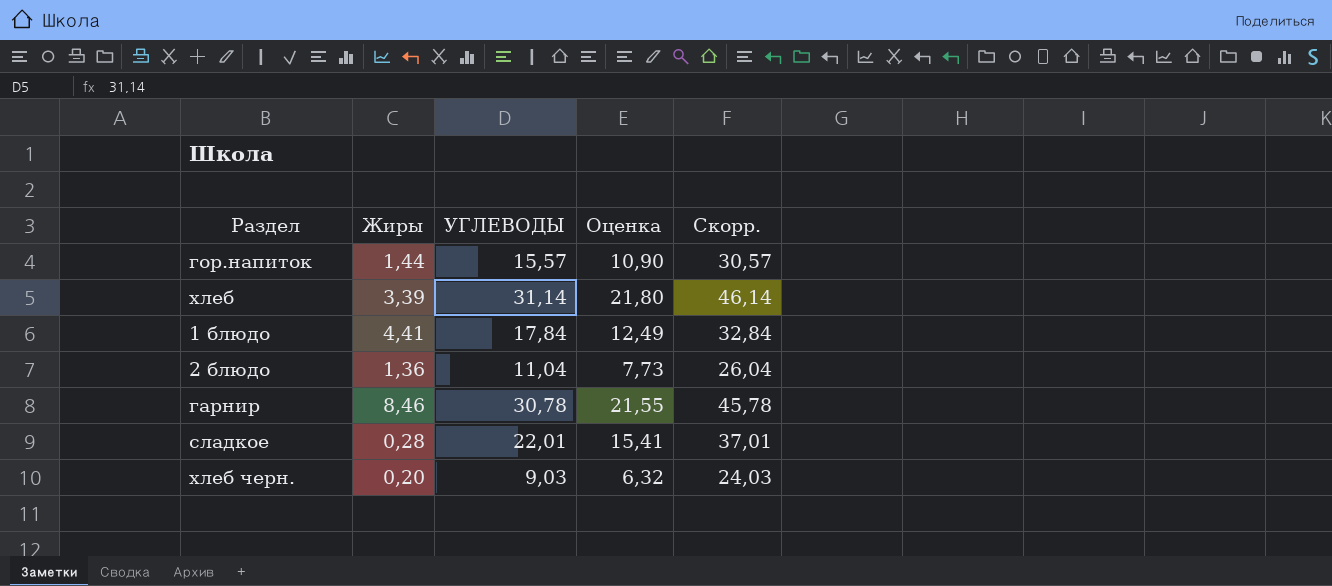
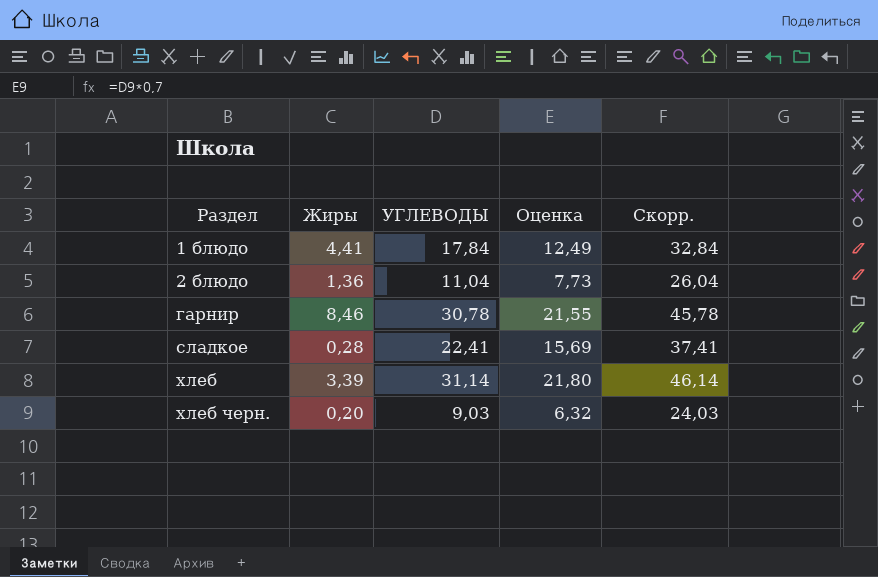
row order: none -> Раздел ascending
row гор.напиток: 1,44 | 15,57 | 10,90 | 30,57 -> none
сладкое | УГЛЕВОДЫ: 22,01 -> 22,41
сладкое | Оценка: 15,41 -> 15,69
сладкое | Скорр.: 37,01 -> 37,41

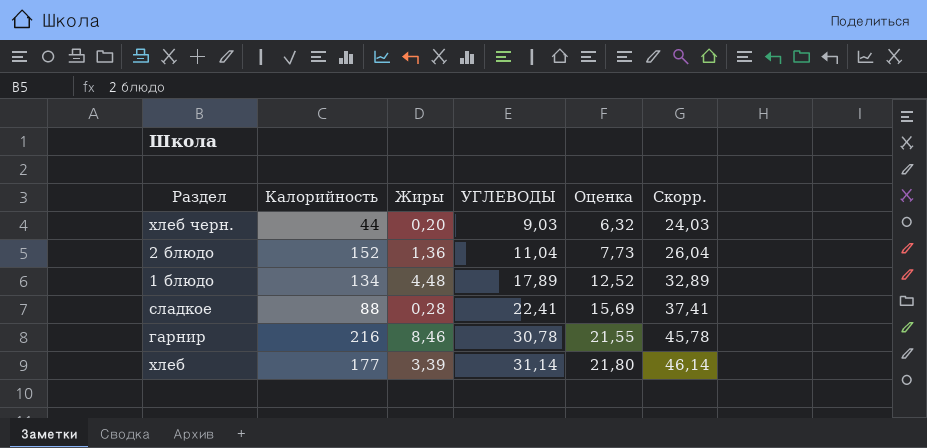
row order: Раздел ascending -> УГЛЕВОДЫ ascending
column Калорийность | position: none -> 2
1 блюдо | Жиры: 4,41 -> 4,48
1 блюдо | УГЛЕВОДЫ: 17,84 -> 17,89
1 блюдо | Оценка: 12,49 -> 12,52
1 блюдо | Скорр.: 32,84 -> 32,89

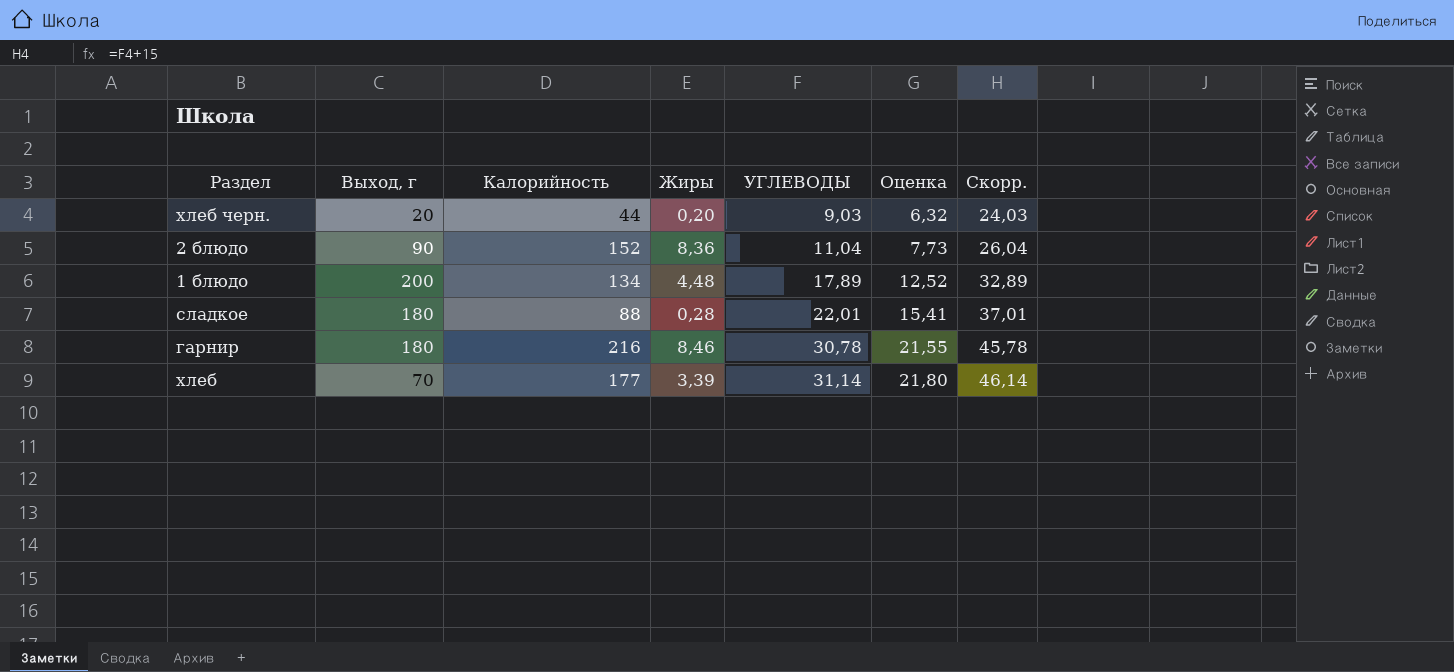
column Выход, г | position: none -> 2
2 блюдо | Жиры: 1,36 -> 8,36
сладкое | УГЛЕВОДЫ: 22,41 -> 22,01
сладкое | Оценка: 15,69 -> 15,41
сладкое | Скорр.: 37,41 -> 37,01

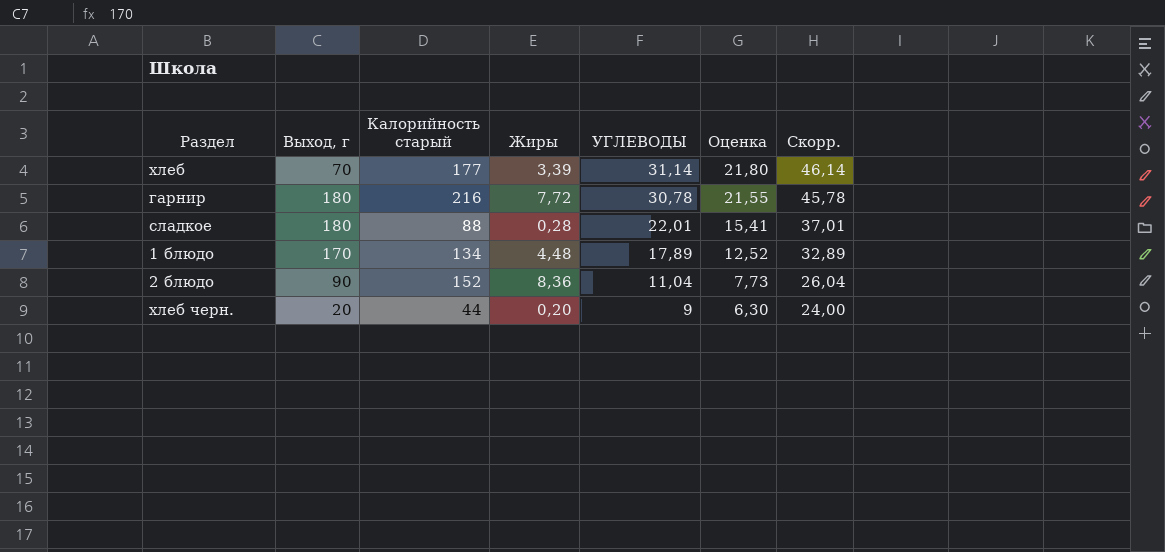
row order: УГЛЕВОДЫ ascending -> УГЛЕВОДЫ descending
column name: Калорийность -> Калорийность старый
гарнир | Жиры: 8,46 -> 7,72
1 блюдо | Выход, г: 200 -> 170
хлеб черн. | УГЛЕВОДЫ: 9,03 -> 9
хлеб черн. | Оценка: 6,32 -> 6,30
хлеб черн. | Скорр.: 24,03 -> 24,00

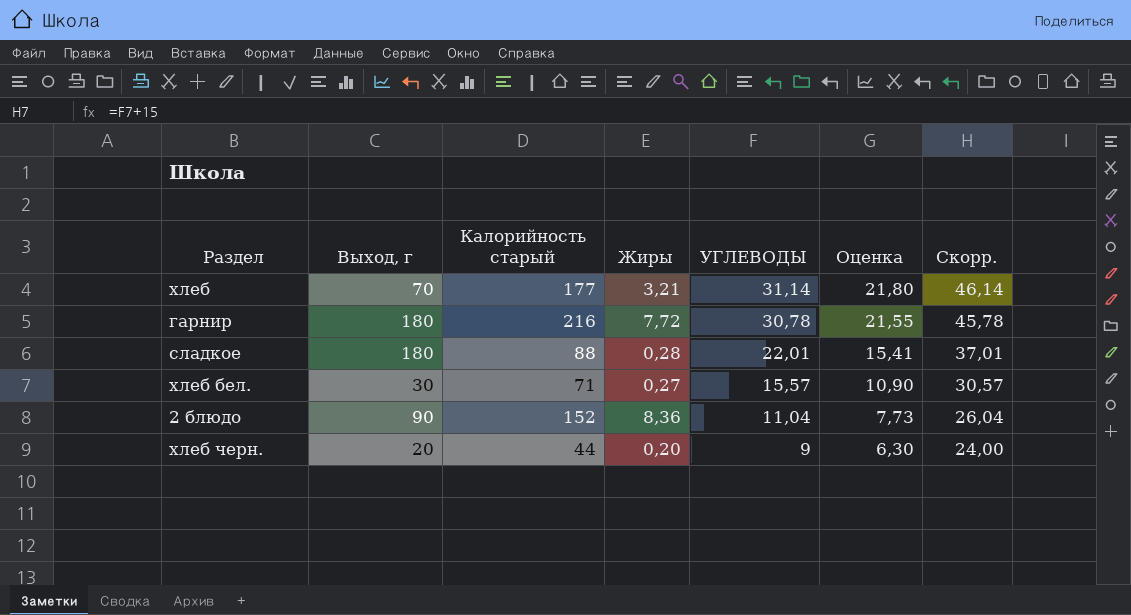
row 1 блюдо: 170 | 134 | 4,48 | 17,89 | 12,52 | 32,89 -> none
хлеб | Жиры: 3,39 -> 3,21
row хлеб бел.: none -> 30 | 71 | 0,27 | 15,57 | 10,90 | 30,57

